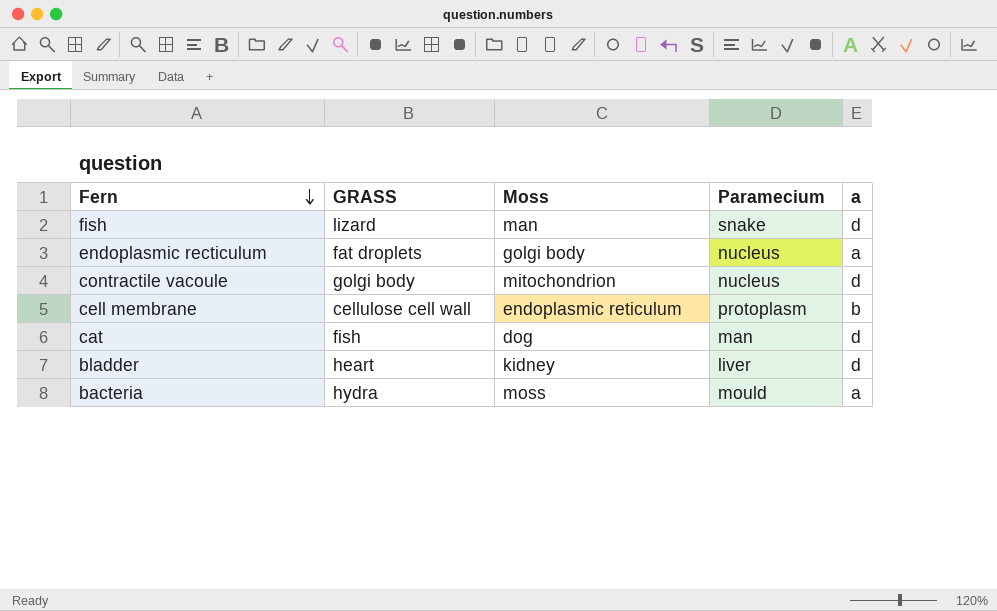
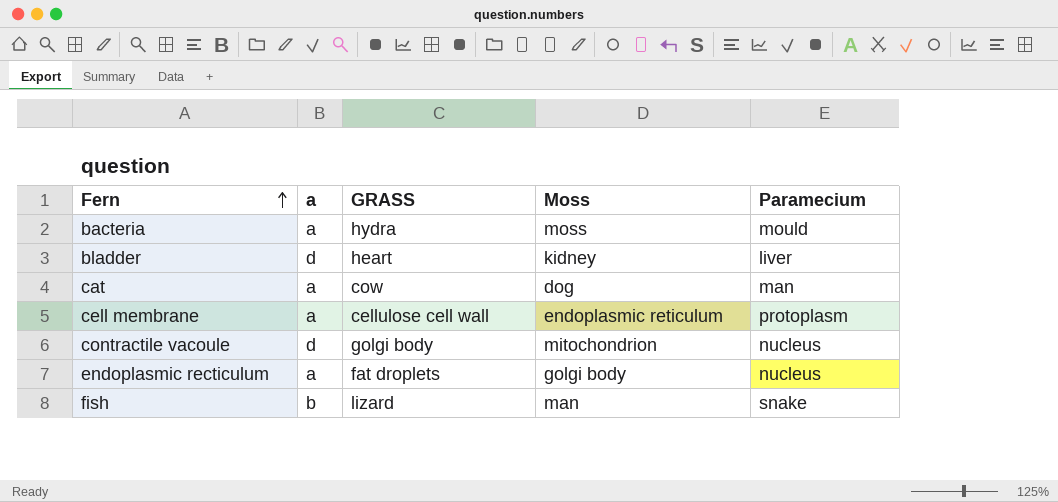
row order: Fern descending -> Fern ascending
column a | position: 5 -> 2
cat | a: d -> a
cat | GRASS: fish -> cow
cell membrane | a: b -> a
fish | a: d -> b

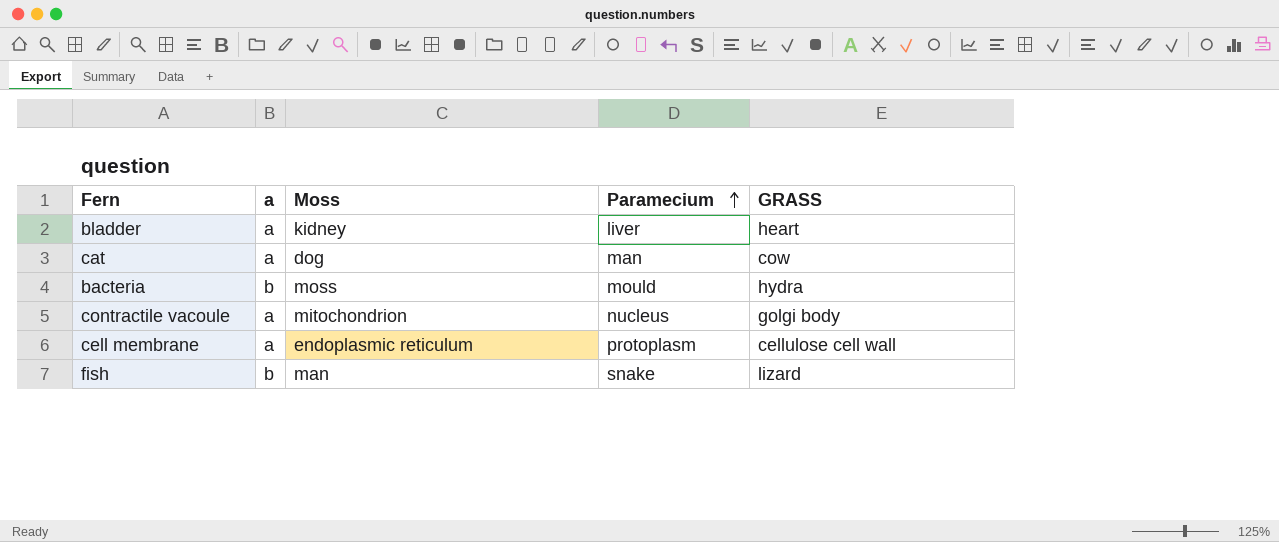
row order: Fern ascending -> Paramecium ascending
column GRASS | position: 3 -> 5
row endoplasmic recticulum: a | fat droplets | golgi body | nucleus -> none
bladder | a: d -> a
bacteria | a: a -> b
contractile vacoule | a: d -> a

